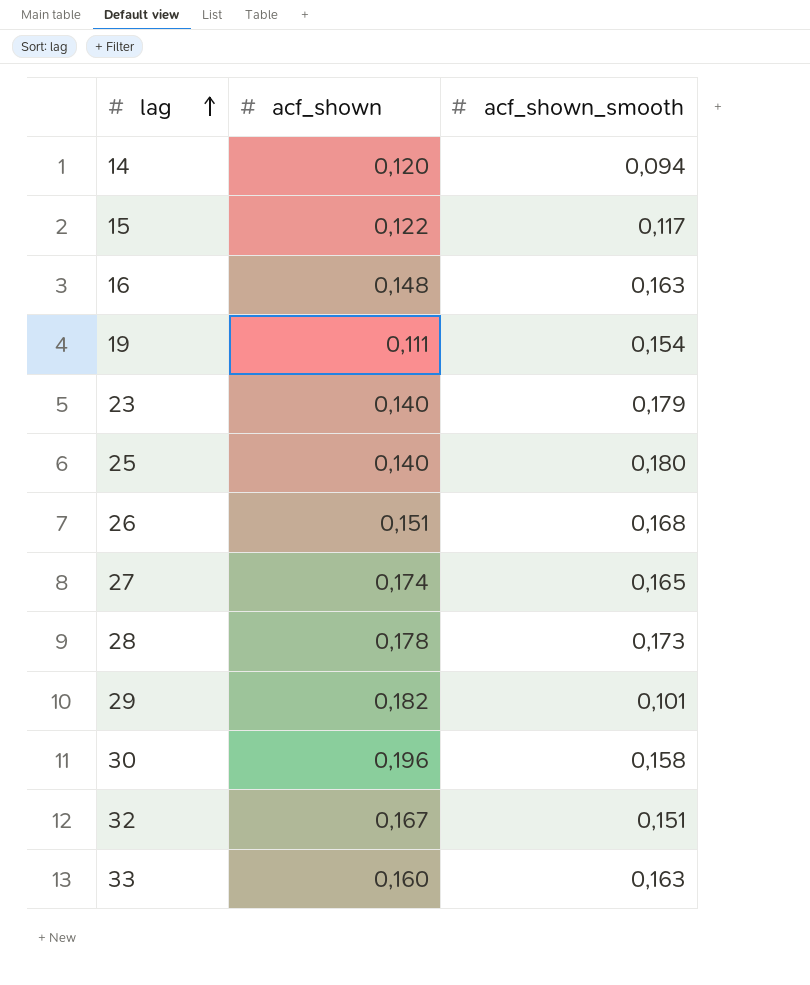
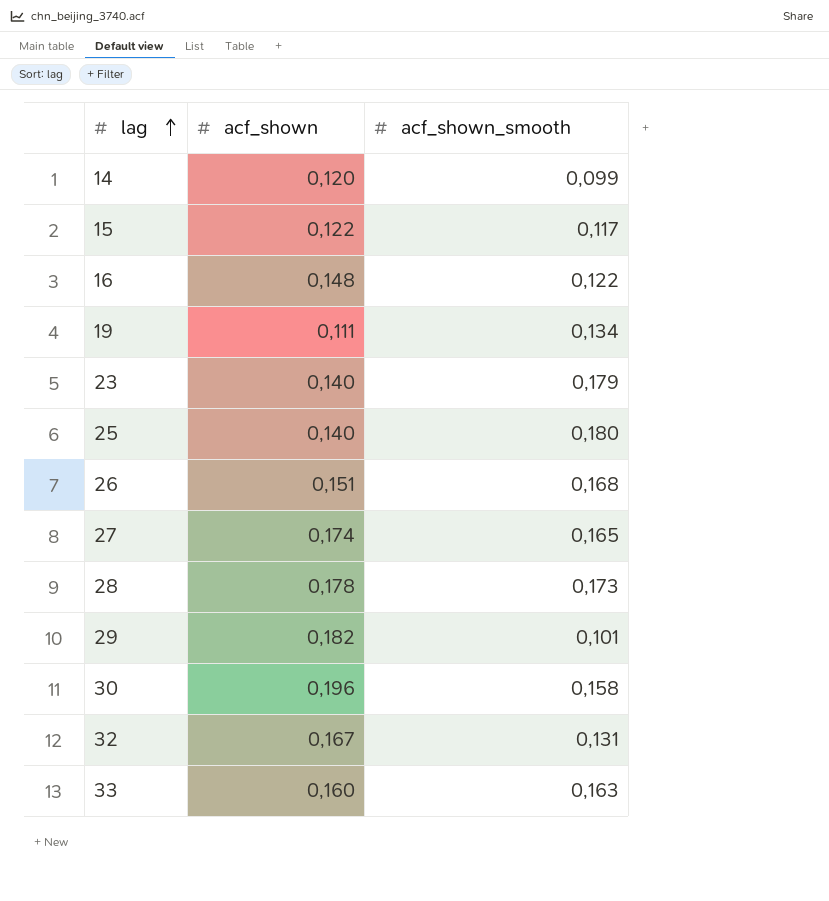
14 | acf_shown_smooth: 0,094 -> 0,099
16 | acf_shown_smooth: 0,163 -> 0,122
19 | acf_shown_smooth: 0,154 -> 0,134
32 | acf_shown_smooth: 0,151 -> 0,131

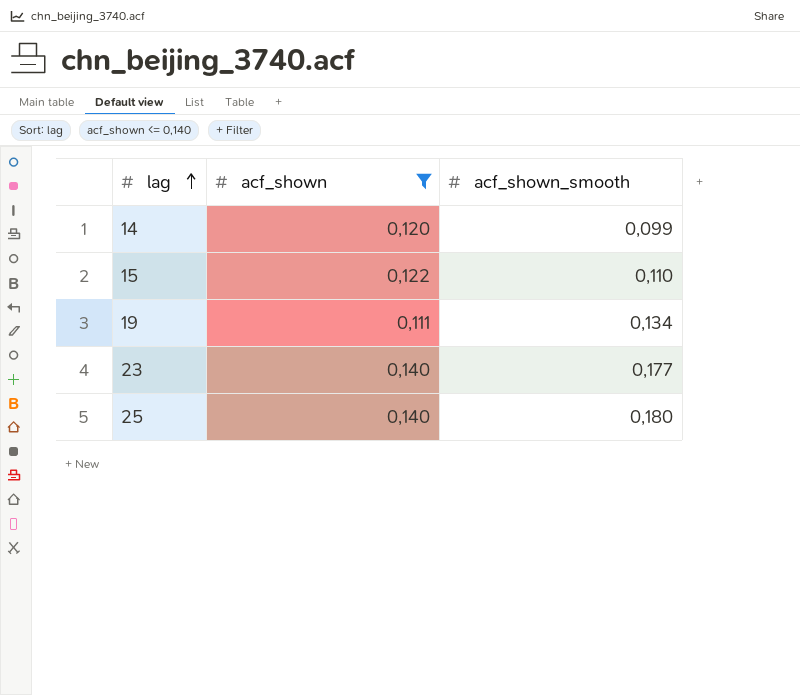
filter: none -> acf_shown <= 0,140
15 | acf_shown_smooth: 0,117 -> 0,110
23 | acf_shown_smooth: 0,179 -> 0,177

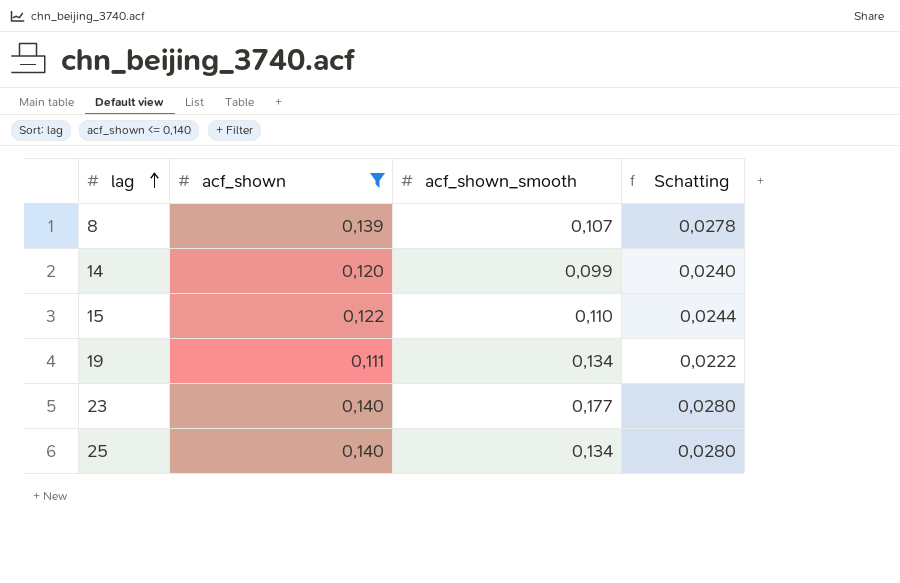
column Schatting | formula: none -> [acf_shown] * 0,2
row 8: none -> 0,139 | 0,107 | 0,0278
25 | acf_shown_smooth: 0,180 -> 0,134

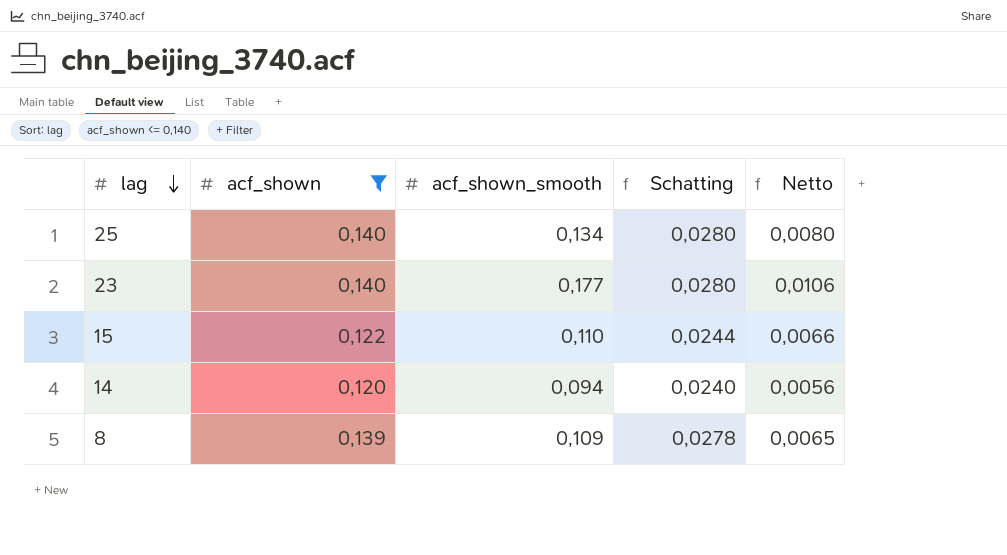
row order: lag ascending -> lag descending
column Netto | formula: none -> [acf_shown_smooth] * 0,06
row 19: 0,111 | 0,134 | 0,0222 -> none
14 | acf_shown_smooth: 0,099 -> 0,094
8 | acf_shown_smooth: 0,107 -> 0,109

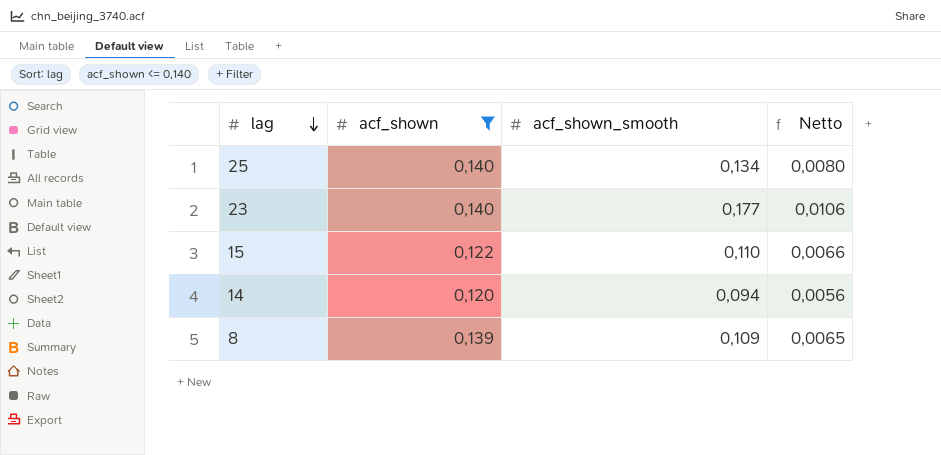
column Schatting | formula: [acf_shown] * 0,2 -> none

